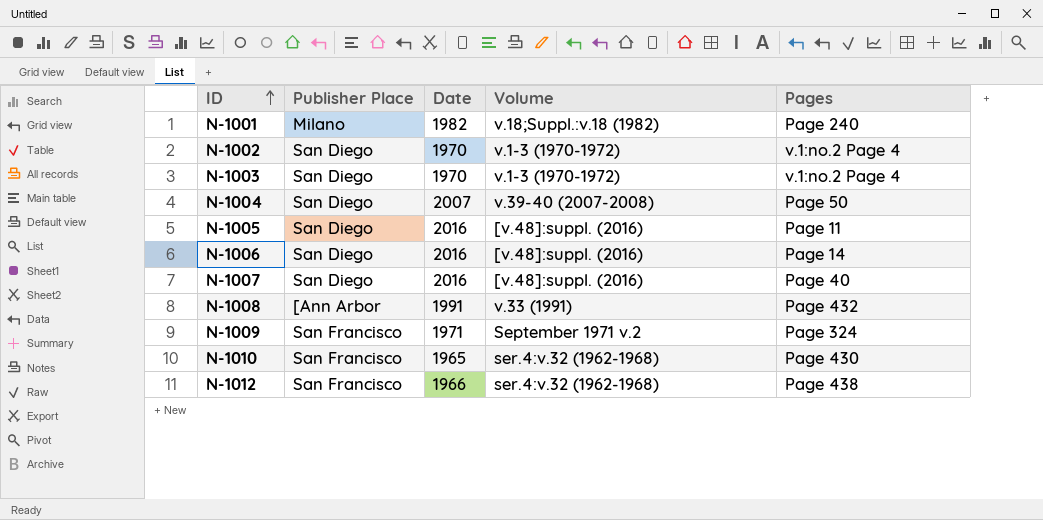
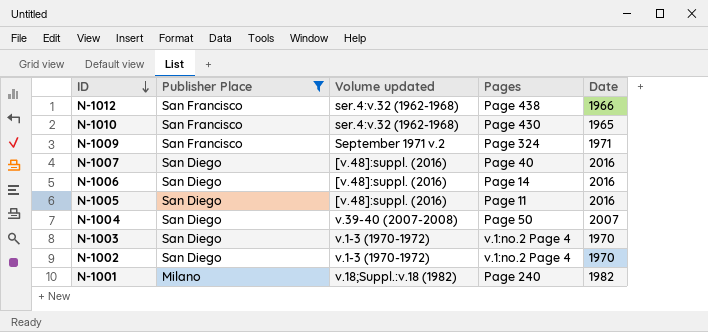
filter: none -> Publisher Place != [Ann Arbor
row order: ID ascending -> ID descending
column name: Volume -> Volume updated
column Date | position: 3 -> 5

